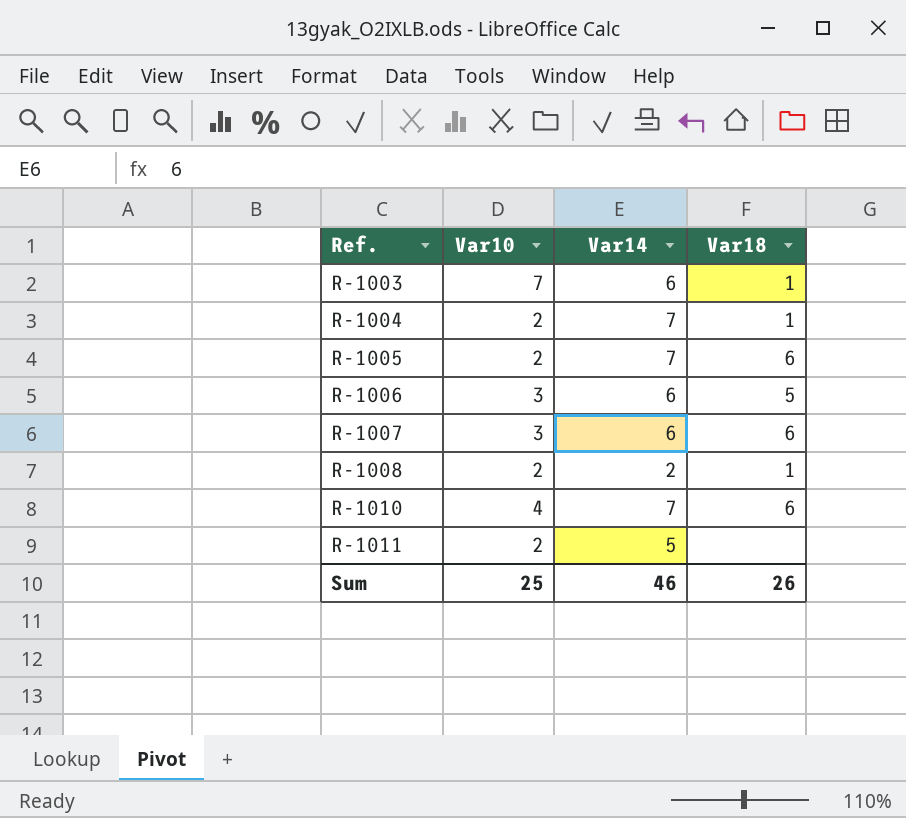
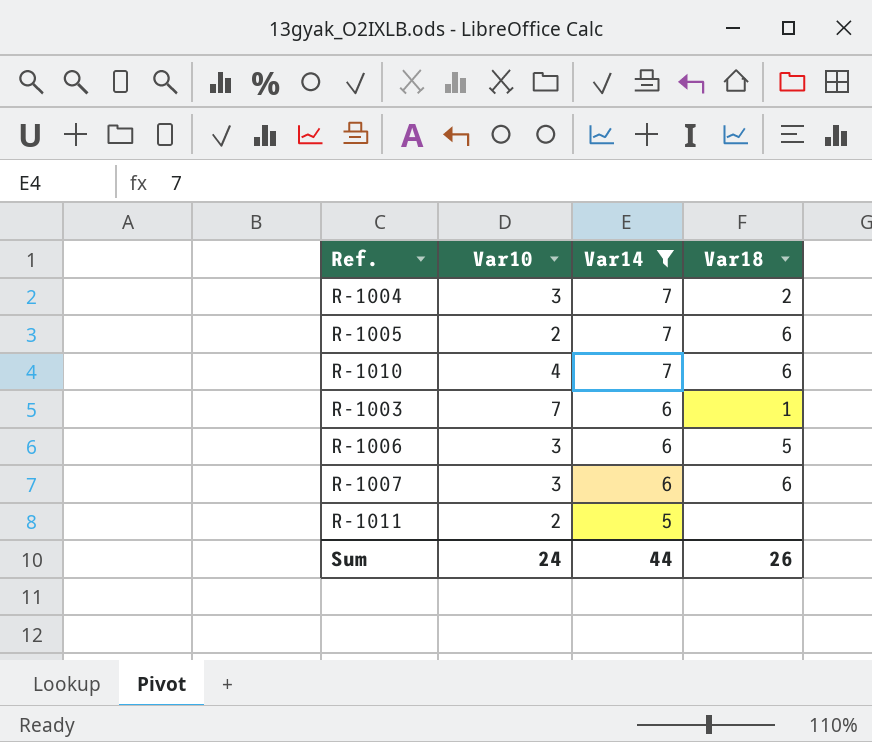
filter: none -> Var14 != 2
row order: Ref. ascending -> Var14 descending
R-1004 | Var10: 2 -> 3
R-1004 | Var18: 1 -> 2
Sum | Var10: 25 -> 24
Sum | Var14: 46 -> 44

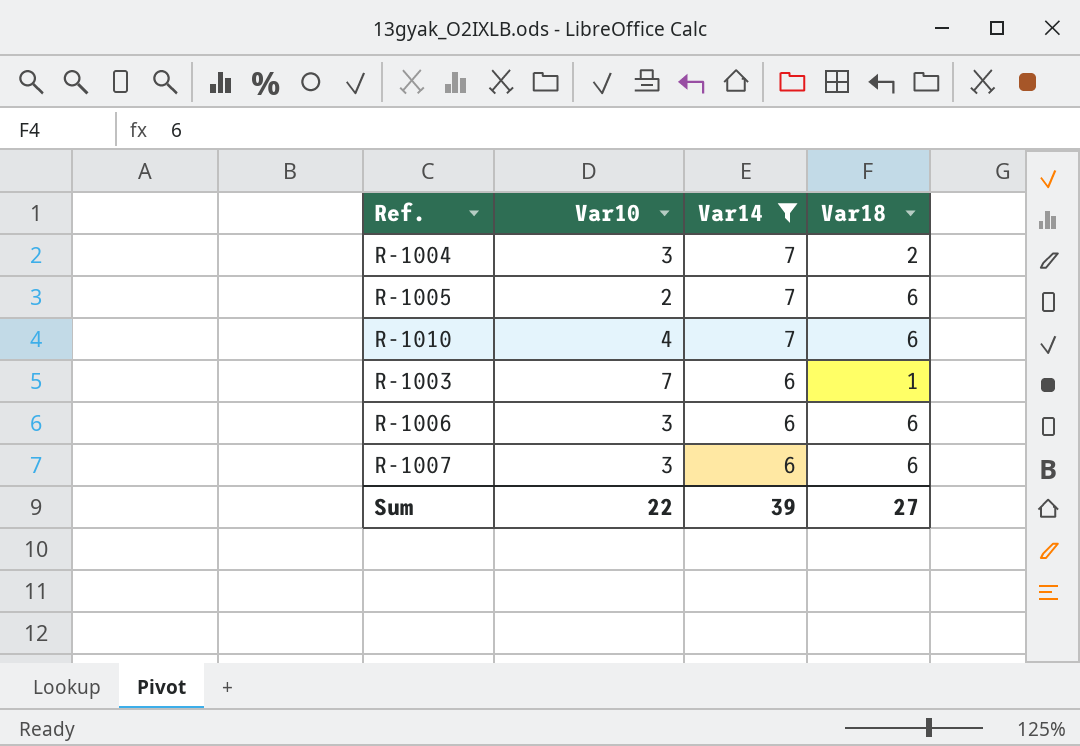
row R-1011: 2 | 5 | none -> none
R-1006 | Var18: 5 -> 6
Sum | Var10: 24 -> 22
Sum | Var14: 44 -> 39
Sum | Var18: 26 -> 27

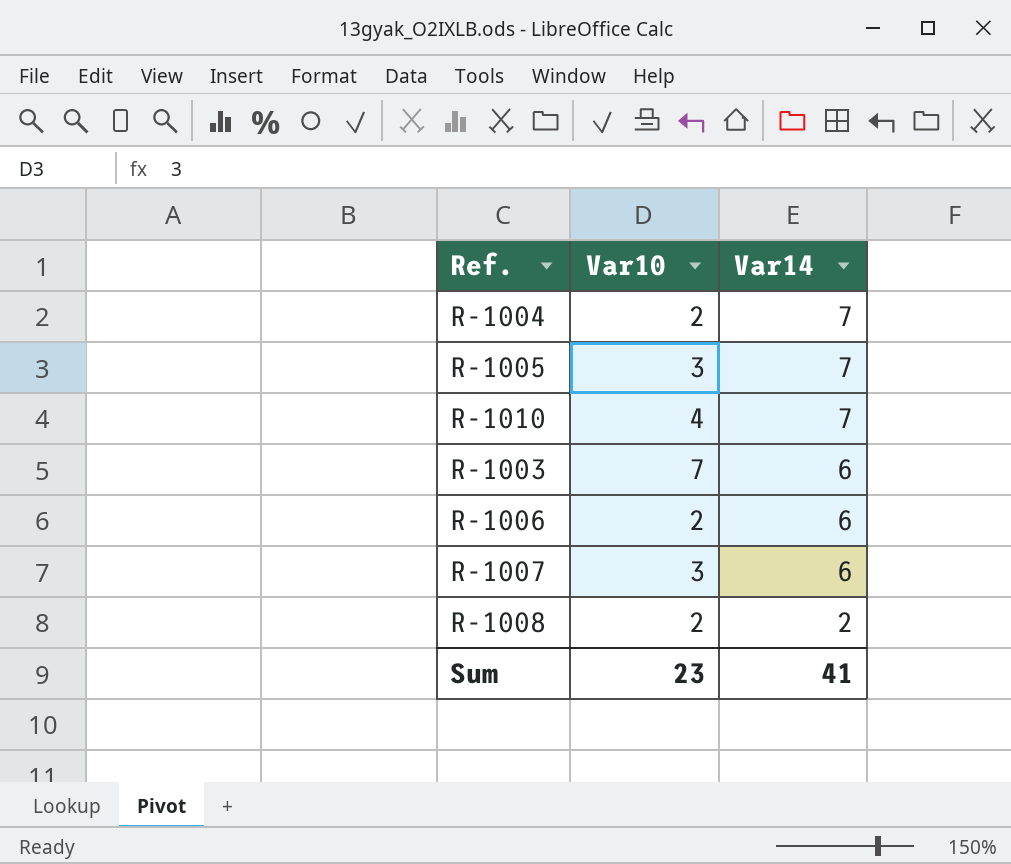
filter: Var14 != 2 -> none
column Var18 | position: 4 -> none
R-1004 | Var10: 3 -> 2
R-1005 | Var10: 2 -> 3
R-1006 | Var10: 3 -> 2
Sum | Var10: 22 -> 23
Sum | Var14: 39 -> 41

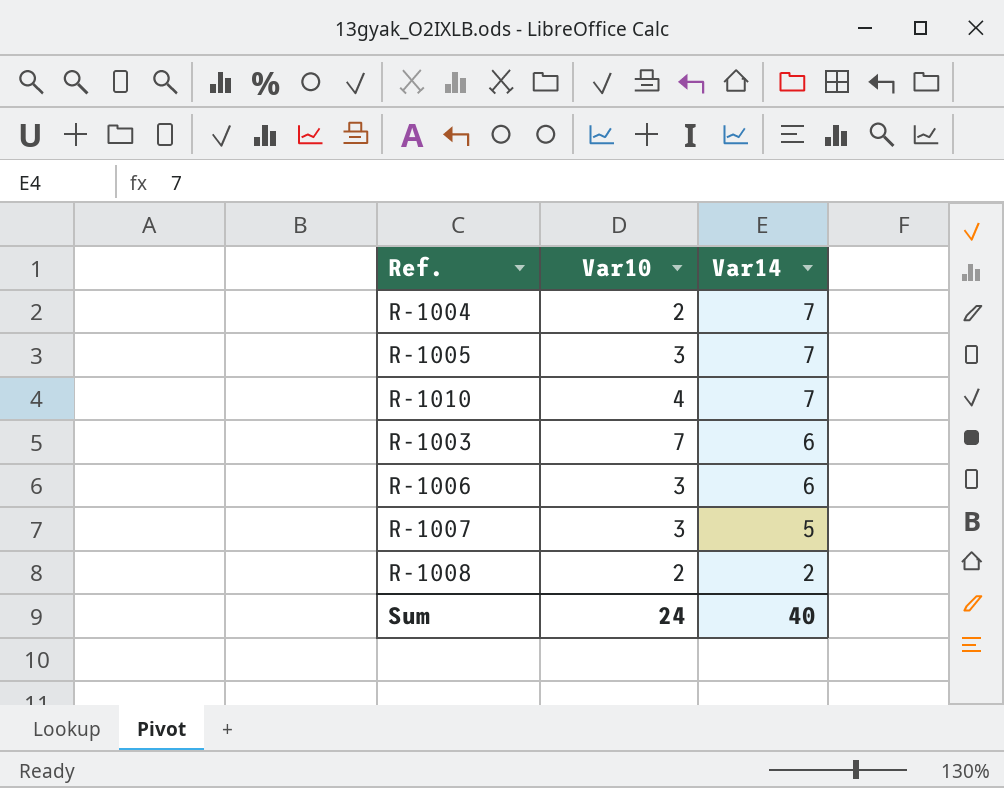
R-1006 | Var10: 2 -> 3
R-1007 | Var14: 6 -> 5
Sum | Var10: 23 -> 24
Sum | Var14: 41 -> 40

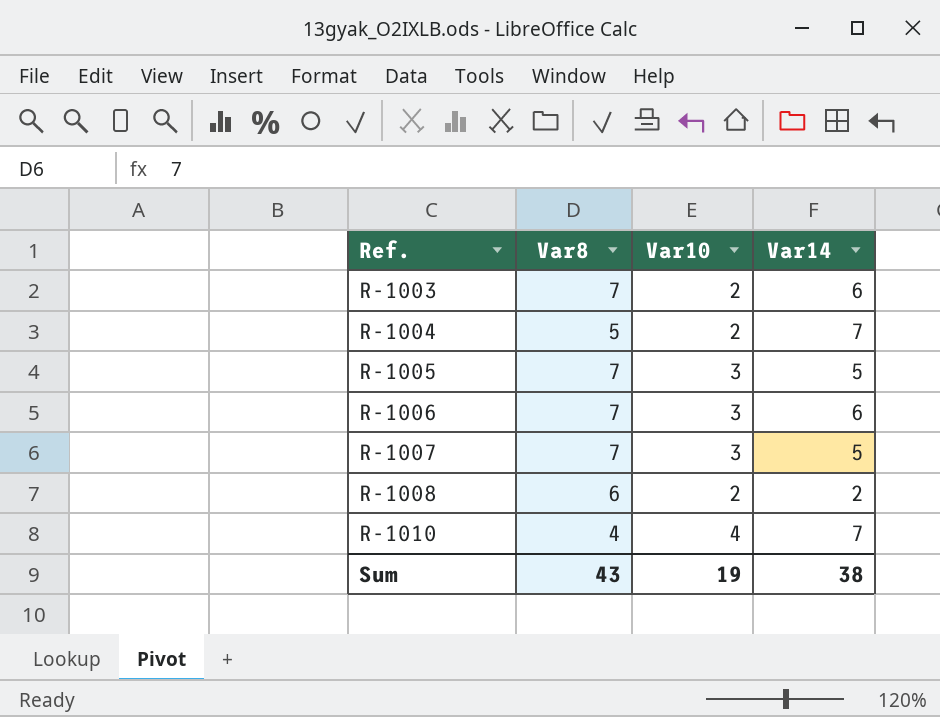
row order: Var14 descending -> Ref. ascending
column Var8 | position: none -> 2
R-1003 | Var10: 7 -> 2
R-1005 | Var14: 7 -> 5
Sum | Var10: 24 -> 19
Sum | Var14: 40 -> 38

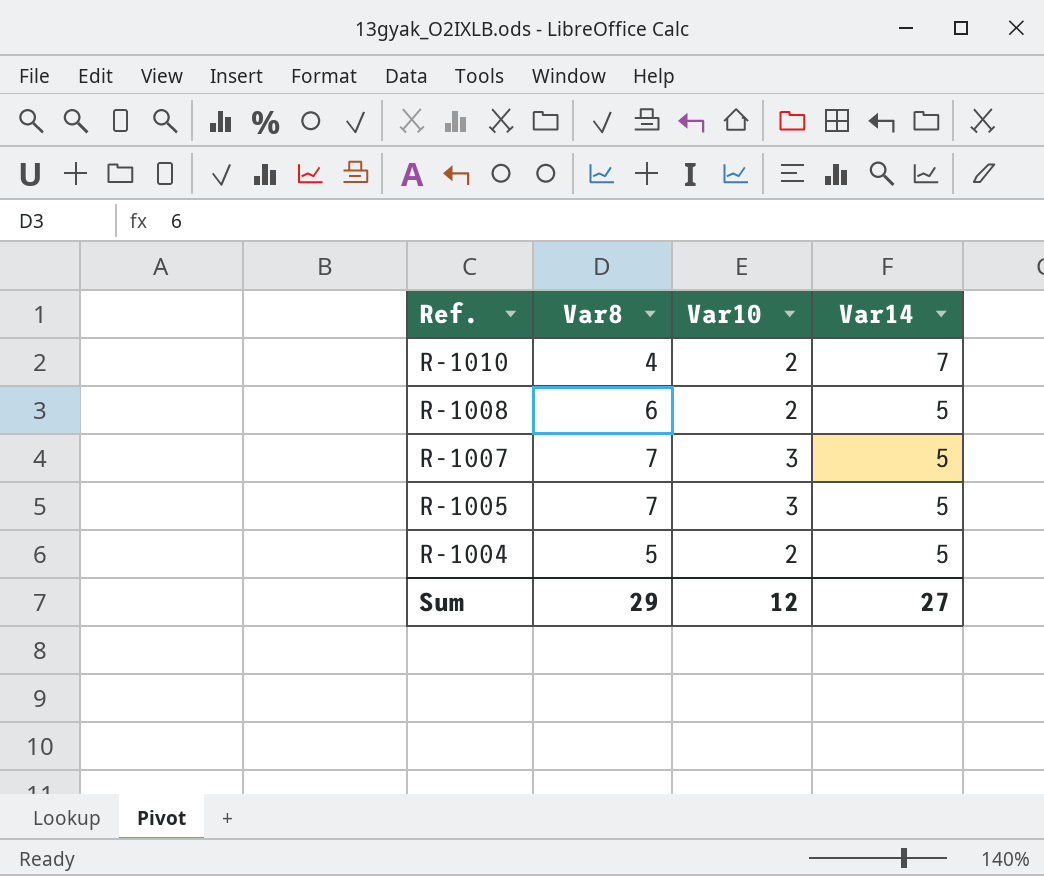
row order: Ref. ascending -> Ref. descending
row R-1003: 7 | 2 | 6 -> none
row R-1006: 7 | 3 | 6 -> none
R-1010 | Var10: 4 -> 2
R-1008 | Var14: 2 -> 5
R-1004 | Var14: 7 -> 5
Sum | Var8: 43 -> 29
Sum | Var10: 19 -> 12
Sum | Var14: 38 -> 27

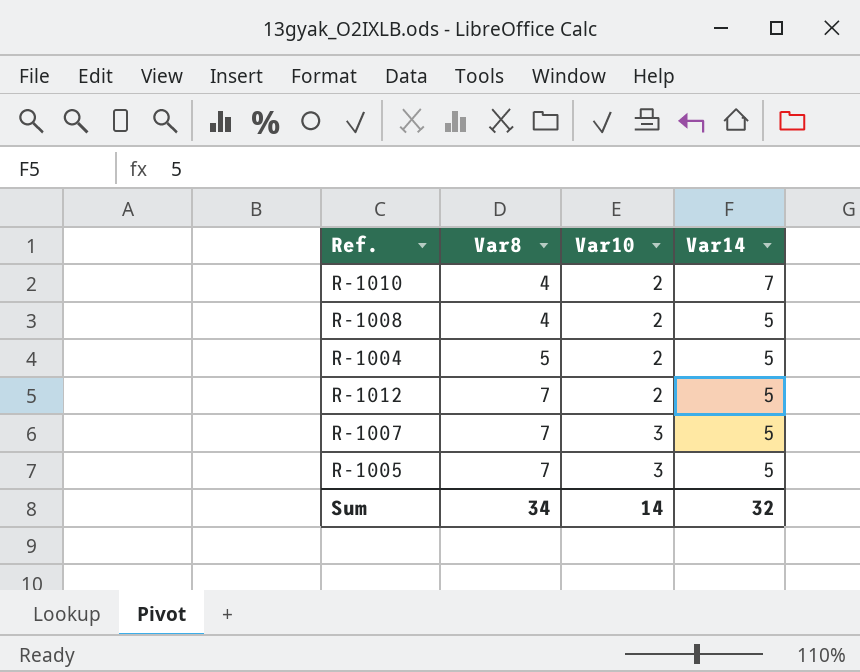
row order: Ref. descending -> Var8 ascending
R-1008 | Var8: 6 -> 4
row R-1012: none -> 7 | 2 | 5
Sum | Var8: 29 -> 34
Sum | Var10: 12 -> 14
Sum | Var14: 27 -> 32

